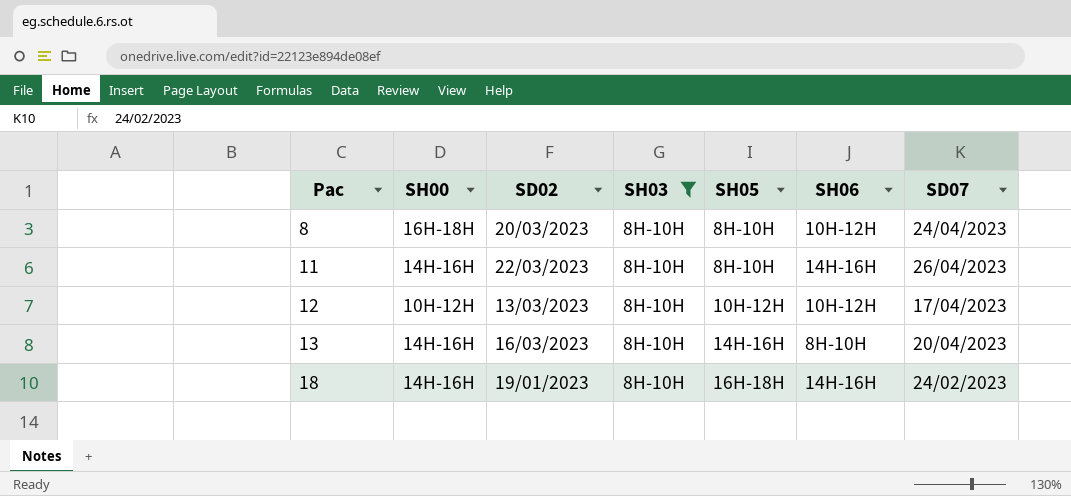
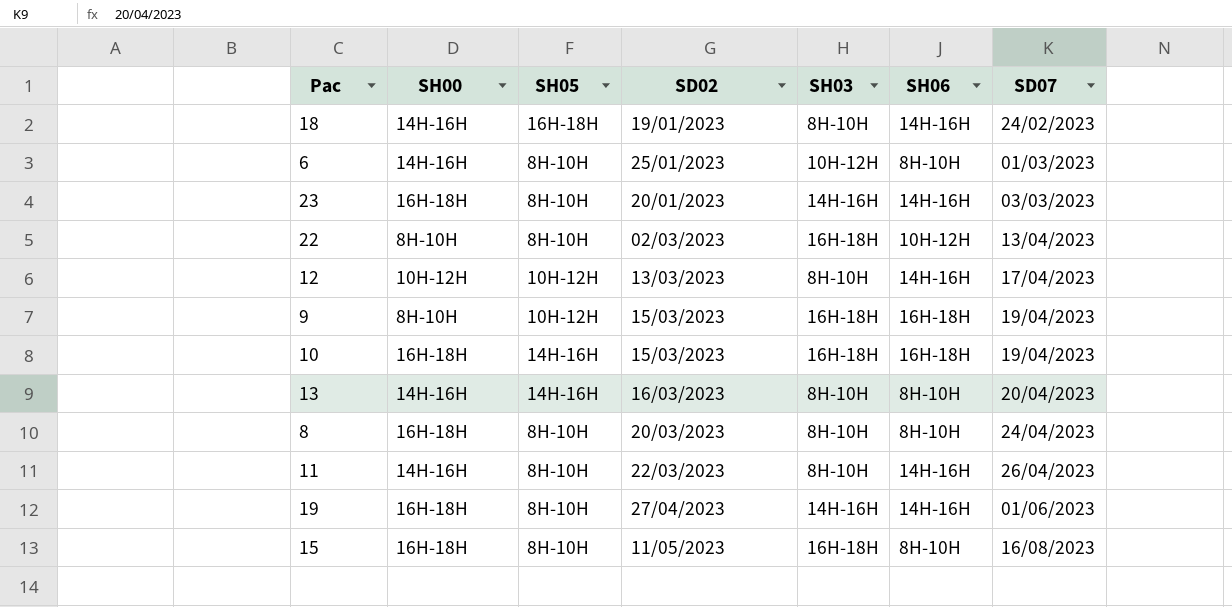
filter: SH03 = 8H-10H -> none
row order: Pac ascending -> SD07 ascending
column SH05 | position: 5 -> 3
12 | SH06: 10H-12H -> 14H-16H
8 | SH06: 10H-12H -> 8H-10H

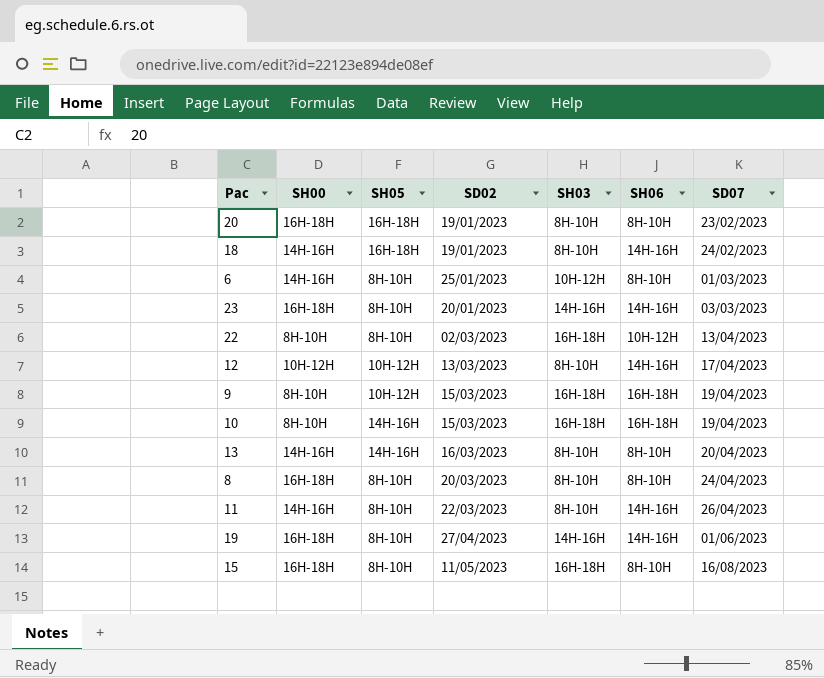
row 20: none -> 16H-18H | 16H-18H | 19/01/2023 | 8H-10H | 8H-10H | 23/02/2023
10 | SH00: 16H-18H -> 8H-10H

